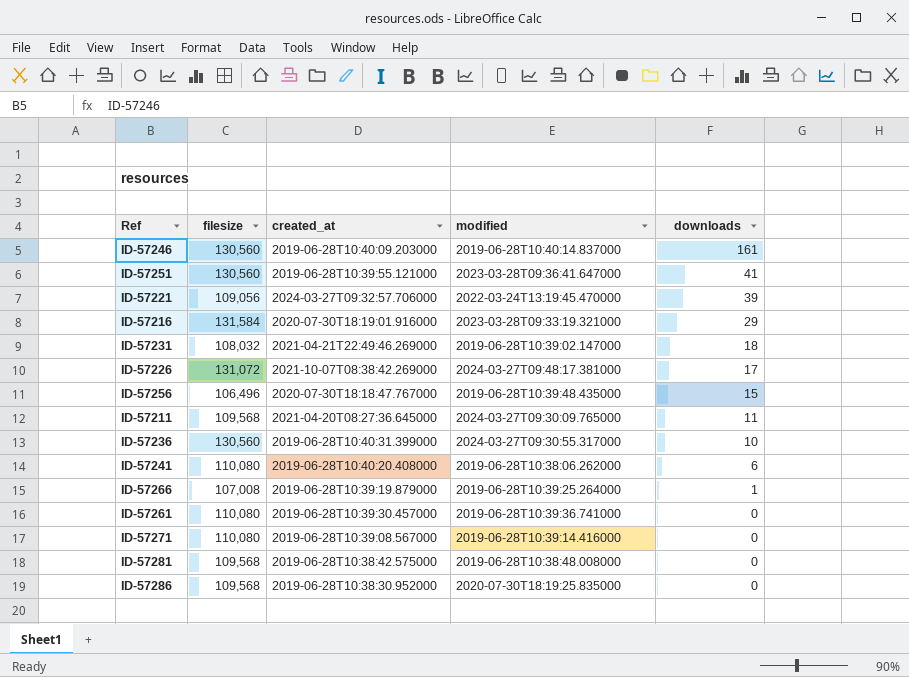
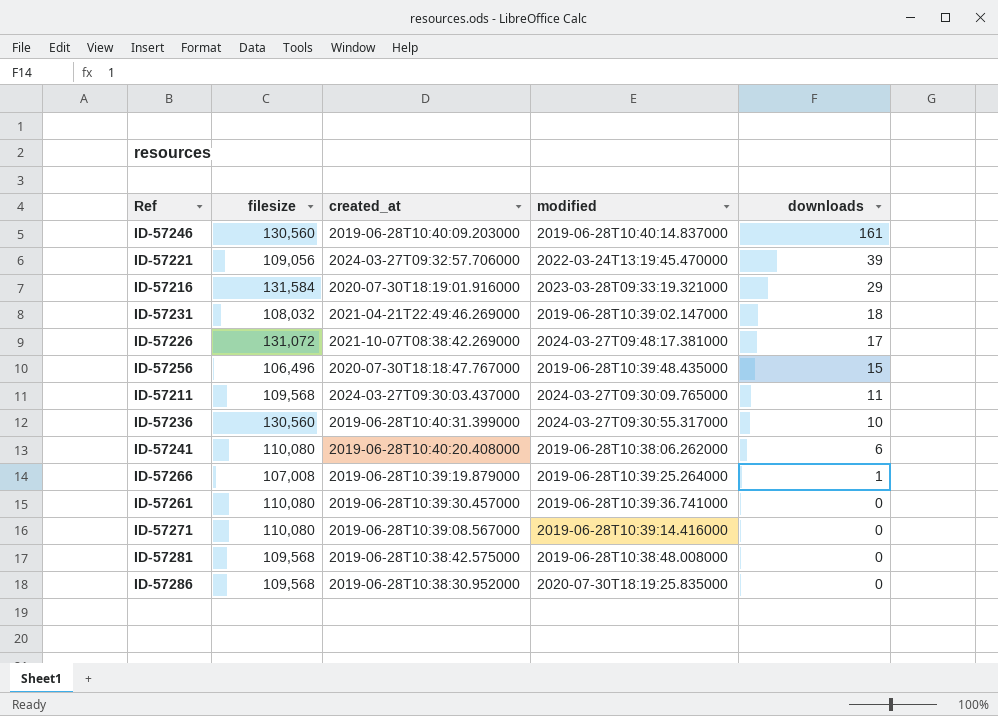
row ID-57251: 130,560 | 2019-06-28T10:39:55.121000 | 2023-03-28T09:36:41.647000 | 41 -> none
ID-57211 | created_at: 2021-04-20T08:27:36.645000 -> 2024-03-27T09:30:03.437000

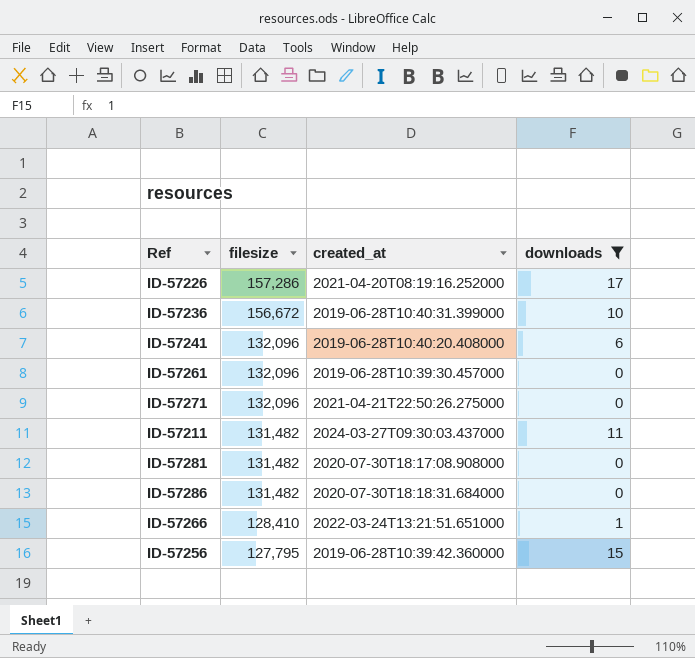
filter: none -> downloads <= 17
row order: downloads descending -> filesize descending
column modified | position: 4 -> none
ID-57226 | filesize: 131,072 -> 157,286
ID-57226 | created_at: 2021-10-07T08:38:42.269000 -> 2021-04-20T08:19:16.252000
ID-57236 | filesize: 130,560 -> 156,672
ID-57241 | filesize: 110,080 -> 132,096
ID-57261 | filesize: 110,080 -> 132,096
ID-57271 | filesize: 110,080 -> 132,096
ID-57271 | created_at: 2019-06-28T10:39:08.567000 -> 2021-04-21T22:50:26.275000
ID-57211 | filesize: 109,568 -> 131,482
ID-57281 | filesize: 109,568 -> 131,482
ID-57281 | created_at: 2019-06-28T10:38:42.575000 -> 2020-07-30T18:17:08.908000
ID-57286 | filesize: 109,568 -> 131,482
ID-57286 | created_at: 2019-06-28T10:38:30.952000 -> 2020-07-30T18:18:31.684000
ID-57266 | filesize: 107,008 -> 128,410
ID-57266 | created_at: 2019-06-28T10:39:19.879000 -> 2022-03-24T13:21:51.651000
ID-57256 | filesize: 106,496 -> 127,795
ID-57256 | created_at: 2020-07-30T18:18:47.767000 -> 2019-06-28T10:39:42.360000

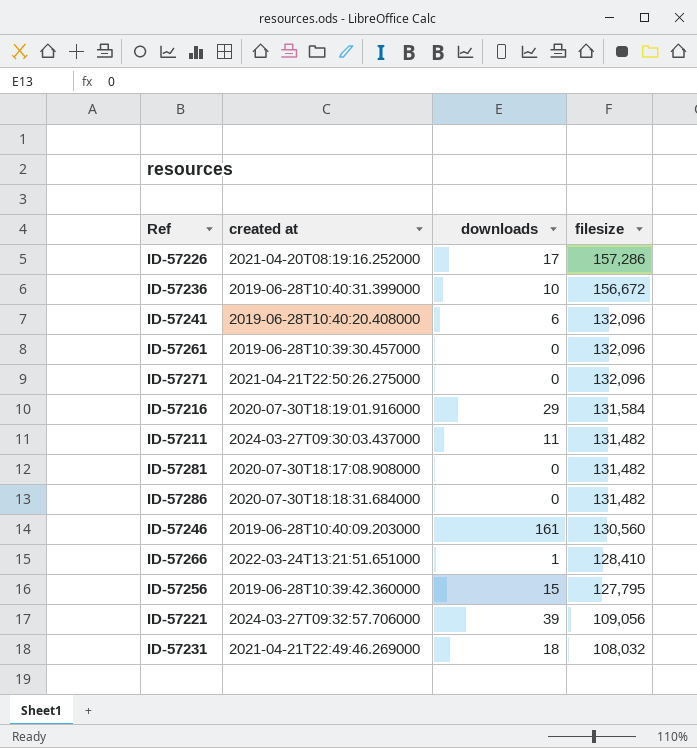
filter: downloads <= 17 -> none
column name: created_at -> created at
column filesize | position: 2 -> 4

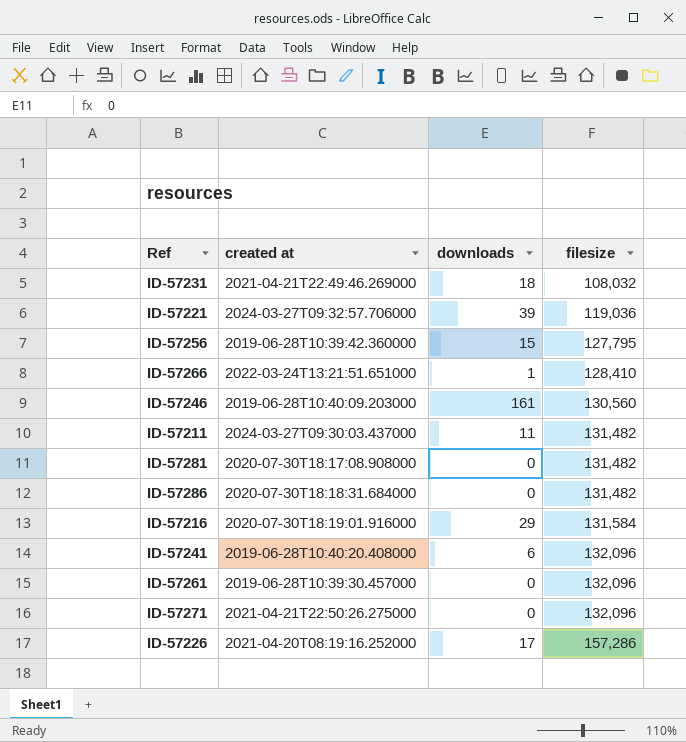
row order: filesize descending -> filesize ascending
row ID-57236: 2019-06-28T10:40:31.399000 | 10 | 156,672 -> none
ID-57221 | filesize: 109,056 -> 119,036

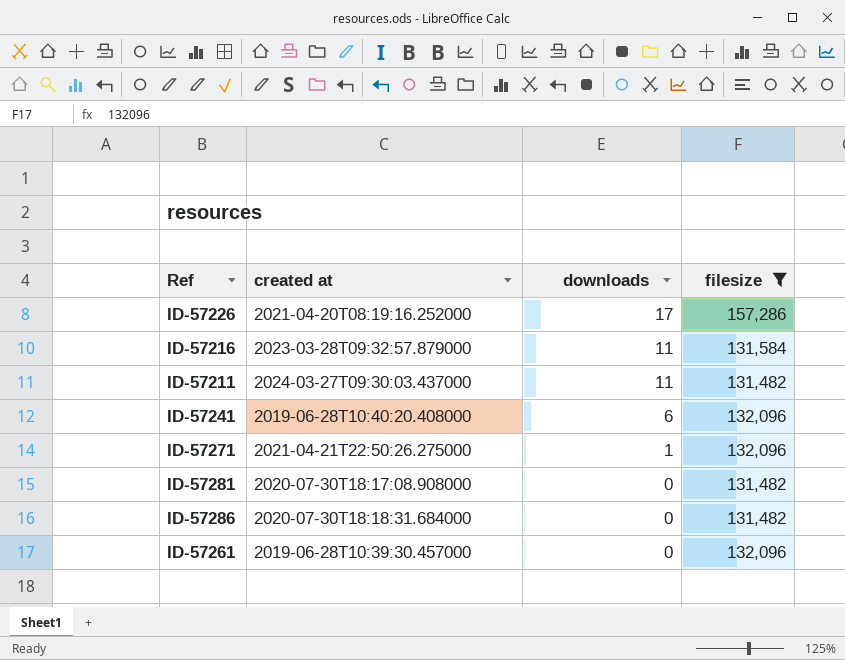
filter: none -> filesize >= 131,482
row order: filesize ascending -> downloads descending
ID-57216 | created at: 2020-07-30T18:19:01.916000 -> 2023-03-28T09:32:57.879000
ID-57216 | downloads: 29 -> 11
ID-57271 | downloads: 0 -> 1

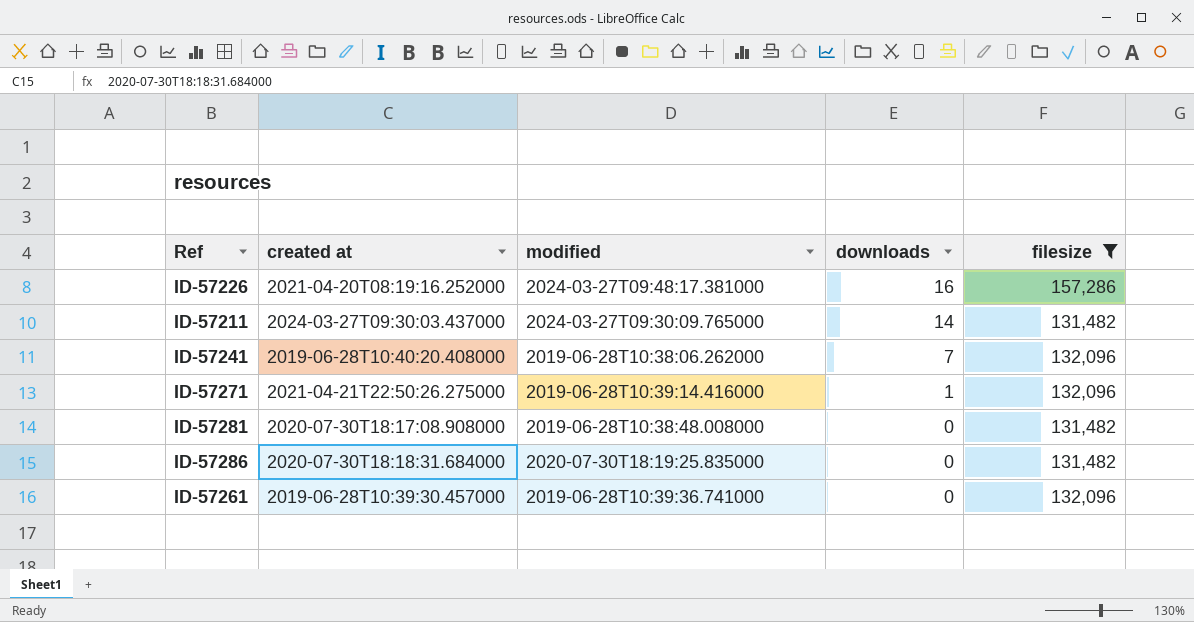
column modified | position: none -> 3
row ID-57216: 2023-03-28T09:32:57.879000 | 11 | 131,584 -> none
ID-57226 | downloads: 17 -> 16
ID-57211 | downloads: 11 -> 14
ID-57241 | downloads: 6 -> 7

